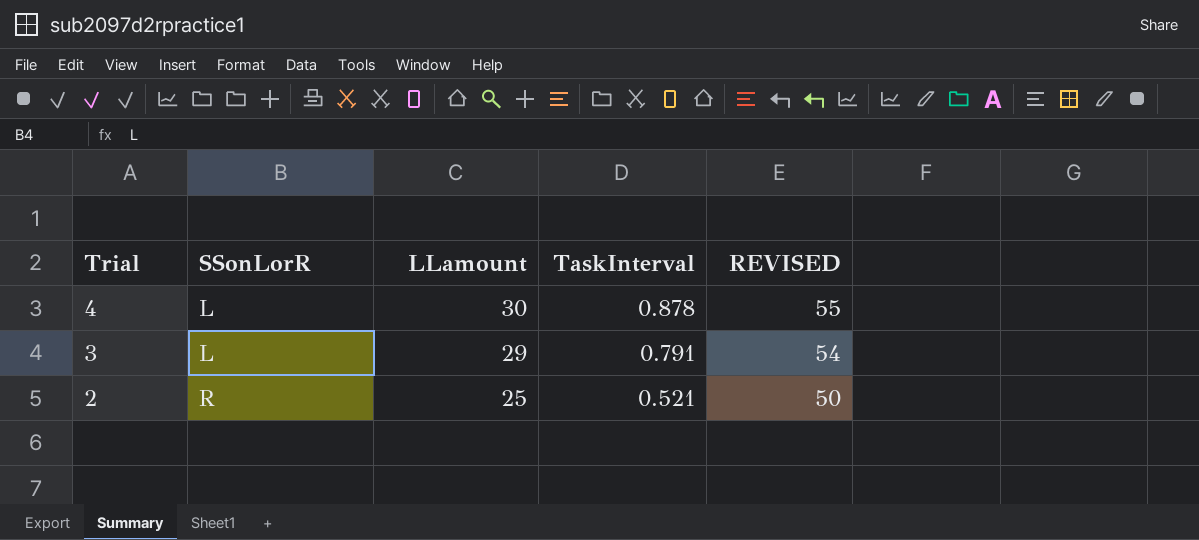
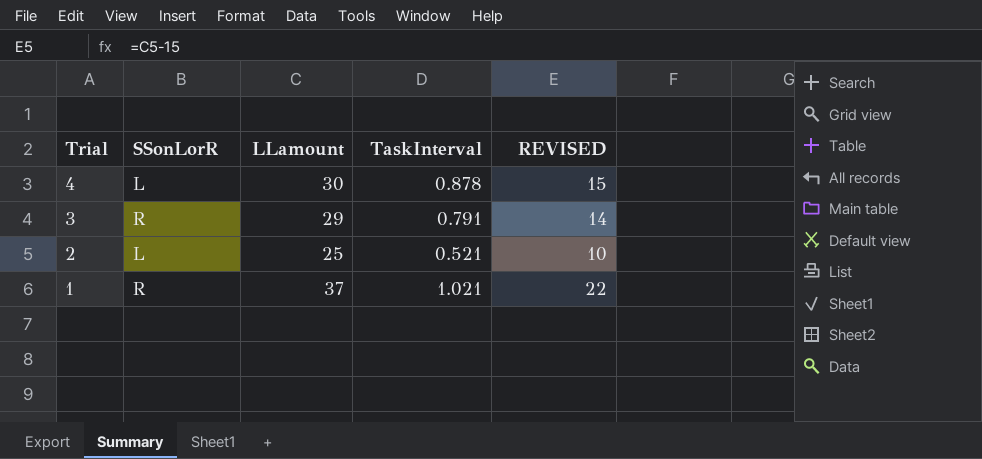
column REVISED | formula: [LLamount] + 25 -> [LLamount] - 15
3 | SSonLorR: L -> R
2 | SSonLorR: R -> L
row 1: none -> R | 37 | 1.021 | 22

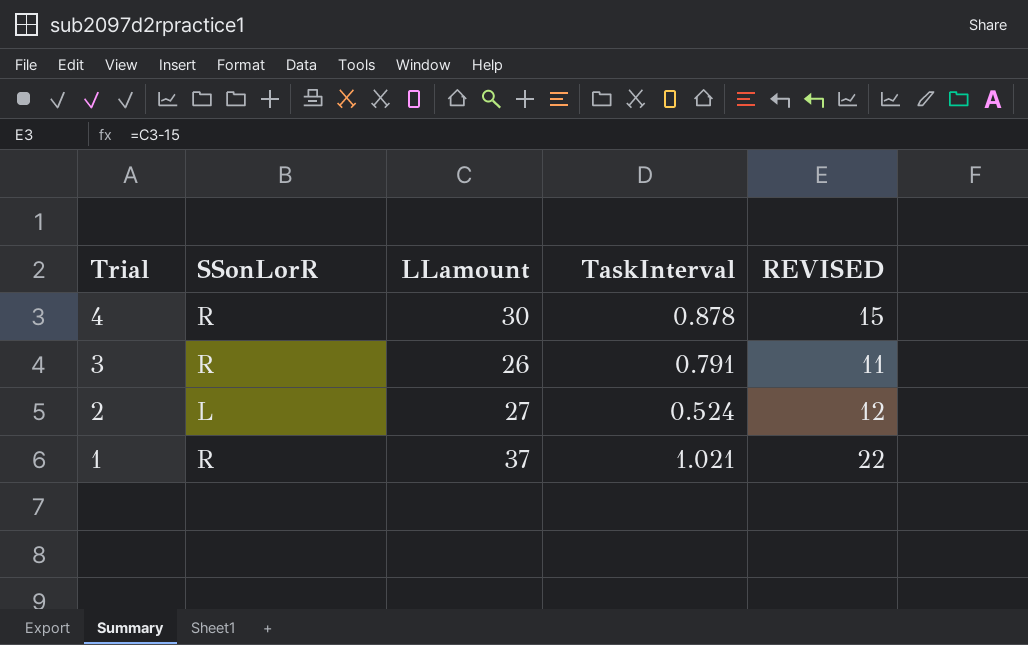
4 | SSonLorR: L -> R
3 | LLamount: 29 -> 26
3 | REVISED: 14 -> 11
2 | LLamount: 25 -> 27
2 | TaskInterval: 0.521 -> 0.524
2 | REVISED: 10 -> 12

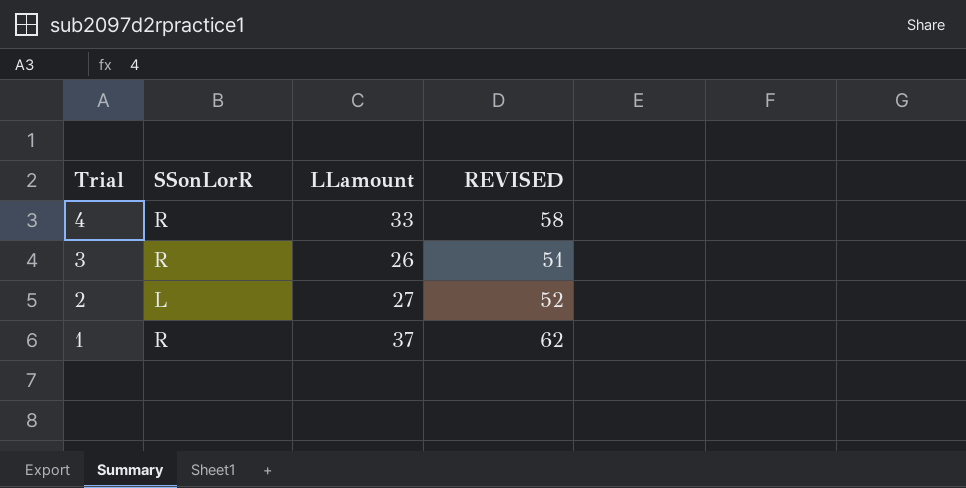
column TaskInterval | position: 4 -> none
column REVISED | formula: [LLamount] - 15 -> [LLamount] + 25
4 | LLamount: 30 -> 33

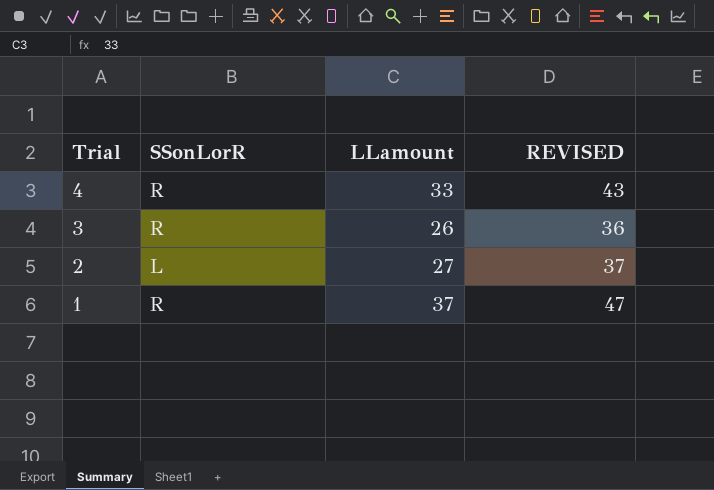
column REVISED | formula: [LLamount] + 25 -> [LLamount] + 10

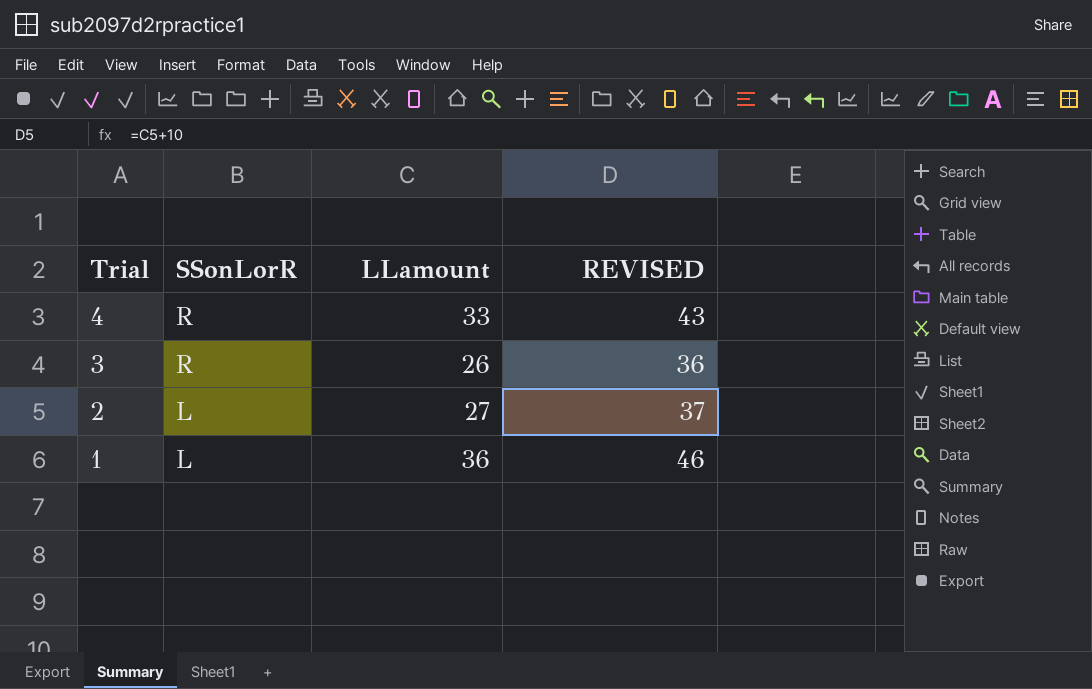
1 | SSonLorR: R -> L
1 | LLamount: 37 -> 36
1 | REVISED: 47 -> 46

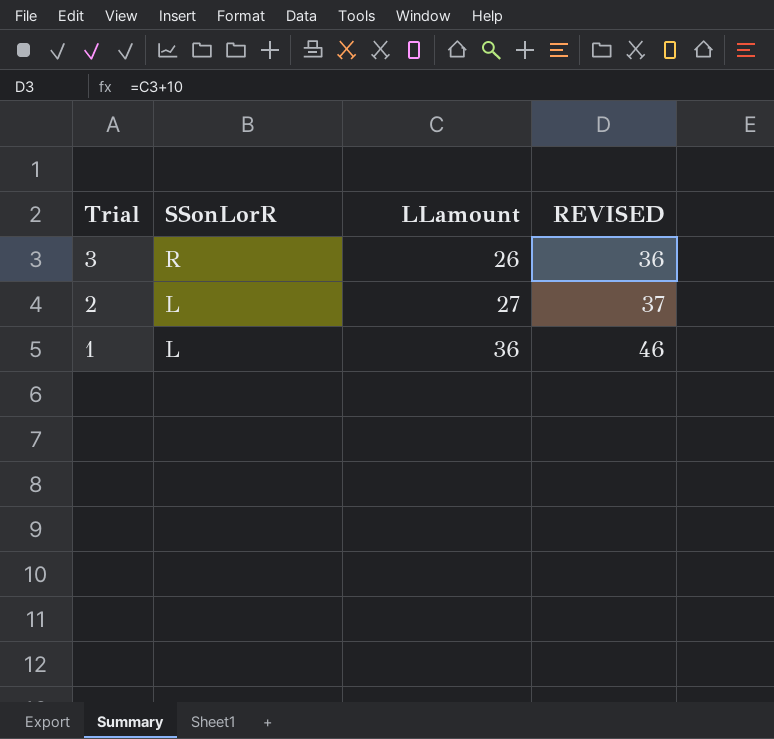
row 4: R | 33 | 43 -> none

